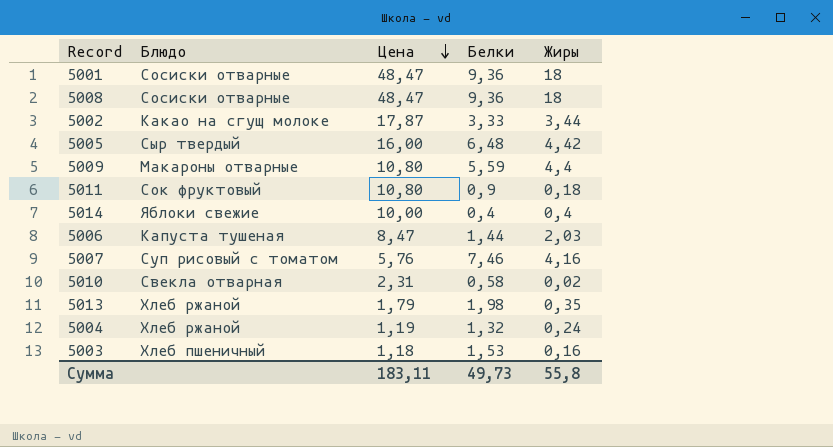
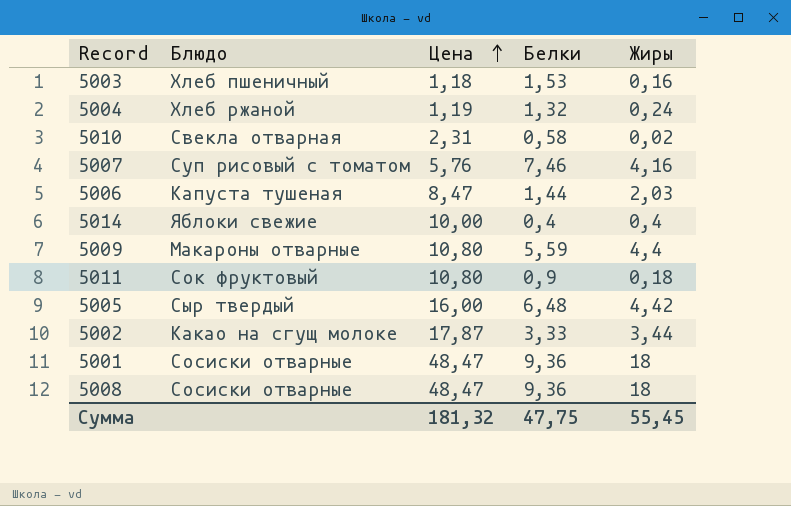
row order: Цена descending -> Цена ascending
row 5013: Хлеб ржаной | 1,79 | 1,98 | 0,35 -> none
Сумма | Цена: 183,11 -> 181,32
Сумма | Белки: 49,73 -> 47,75
Сумма | Жиры: 55,8 -> 55,45

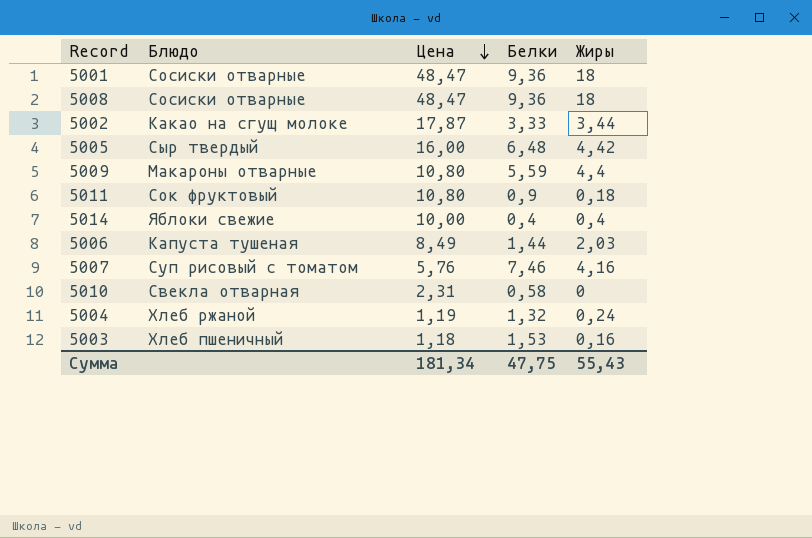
row order: Цена ascending -> Цена descending
5006 | Цена: 8,47 -> 8,49
5010 | Жиры: 0,02 -> 0
Сумма | Цена: 181,32 -> 181,34
Сумма | Жиры: 55,45 -> 55,43

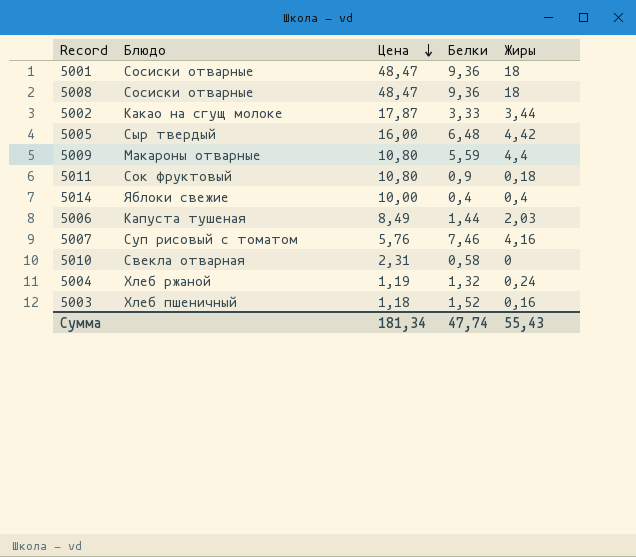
5003 | Белки: 1,53 -> 1,52
Сумма | Белки: 47,75 -> 47,74

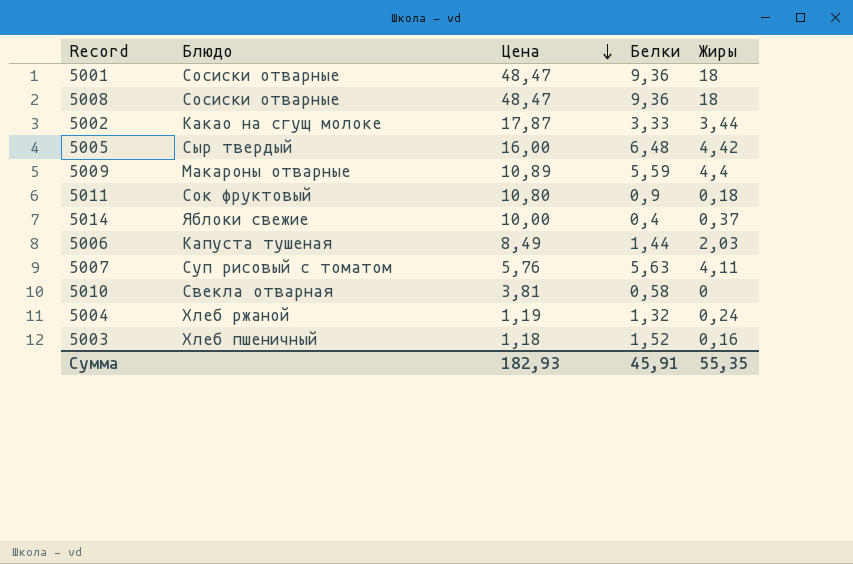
5009 | Цена: 10,80 -> 10,89
5014 | Жиры: 0,4 -> 0,37
5007 | Белки: 7,46 -> 5,63
5007 | Жиры: 4,16 -> 4,11
5010 | Цена: 2,31 -> 3,81
Сумма | Цена: 181,34 -> 182,93
Сумма | Белки: 47,74 -> 45,91
Сумма | Жиры: 55,43 -> 55,35

